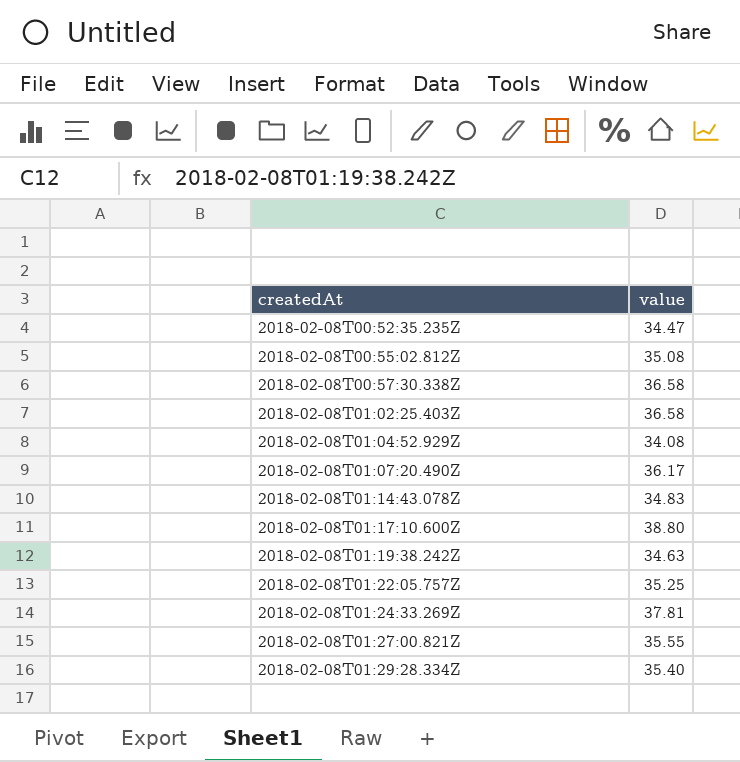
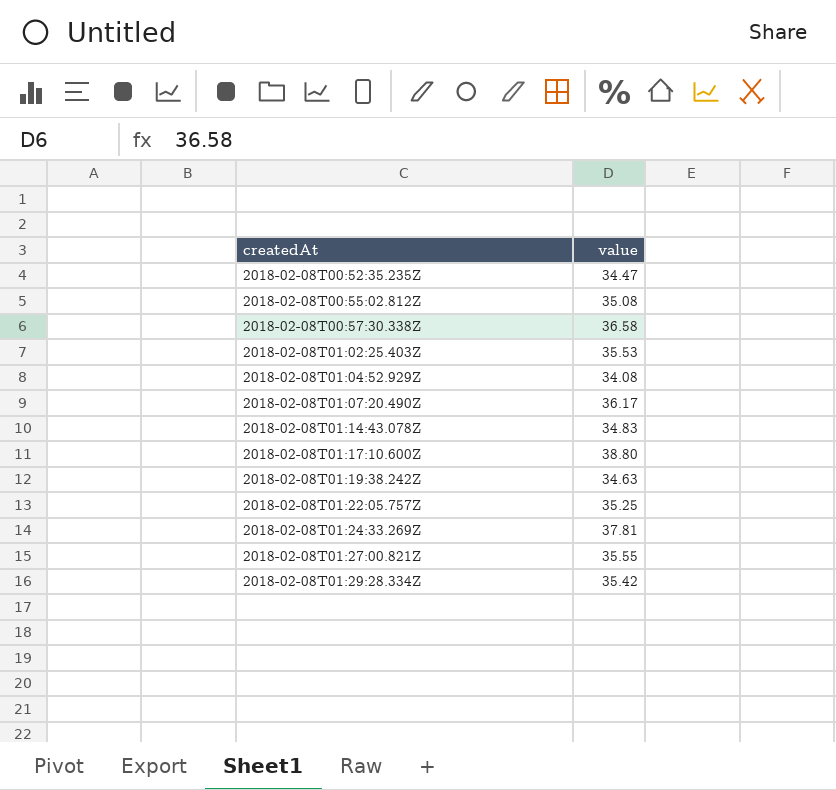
2018-02-08T01:02:25.403Z | value: 36.58 -> 35.53
2018-02-08T01:29:28.334Z | value: 35.40 -> 35.42

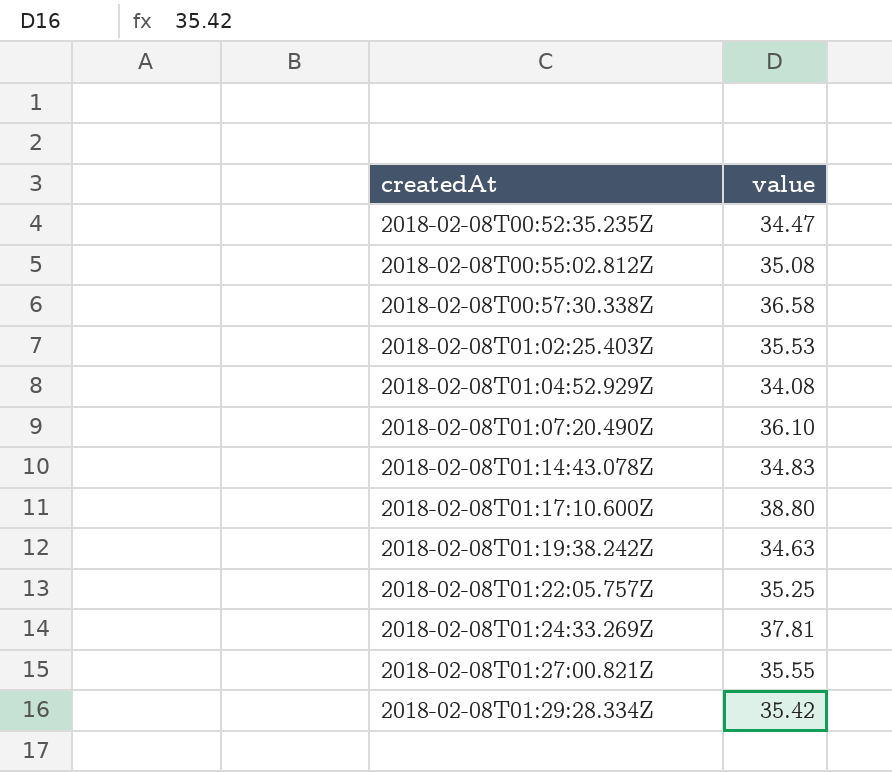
2018-02-08T01:07:20.490Z | value: 36.17 -> 36.10

